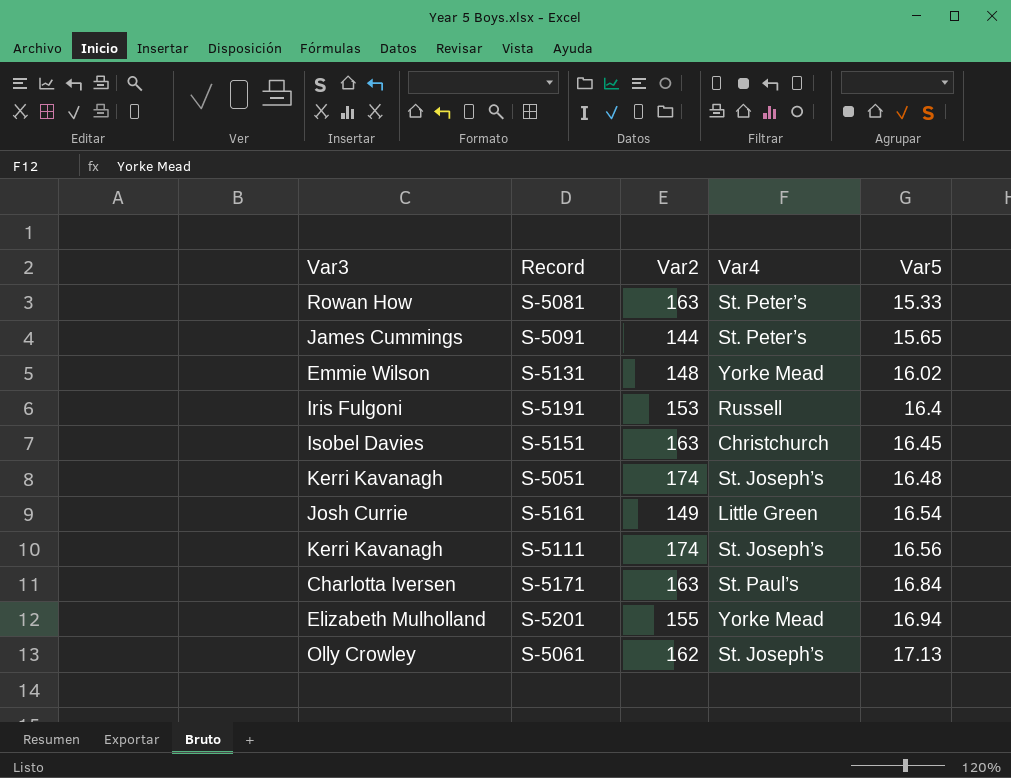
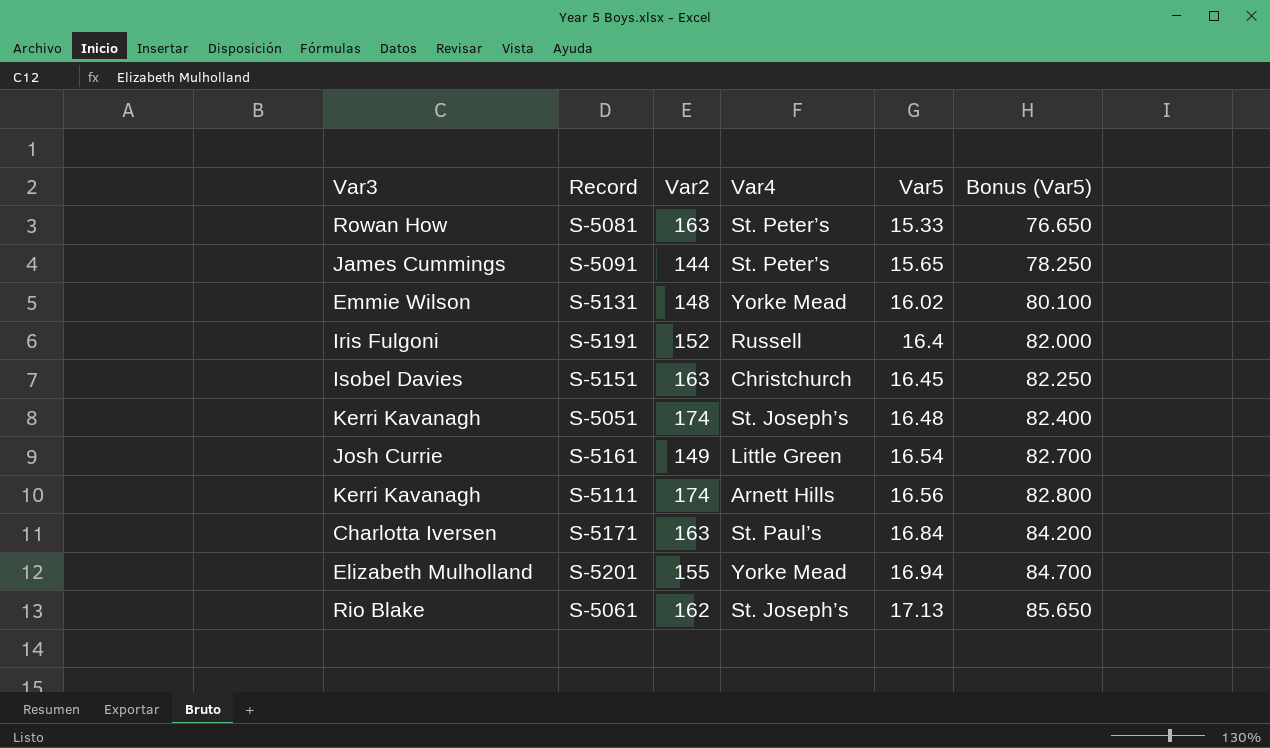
column Bonus (Var5) | formula: none -> [Var5] * 5
S-5191 | Var2: 153 -> 152
S-5111 | Var4: St. Joseph’s -> Arnett Hills
S-5061 | Var3: Olly Crowley -> Rio Blake

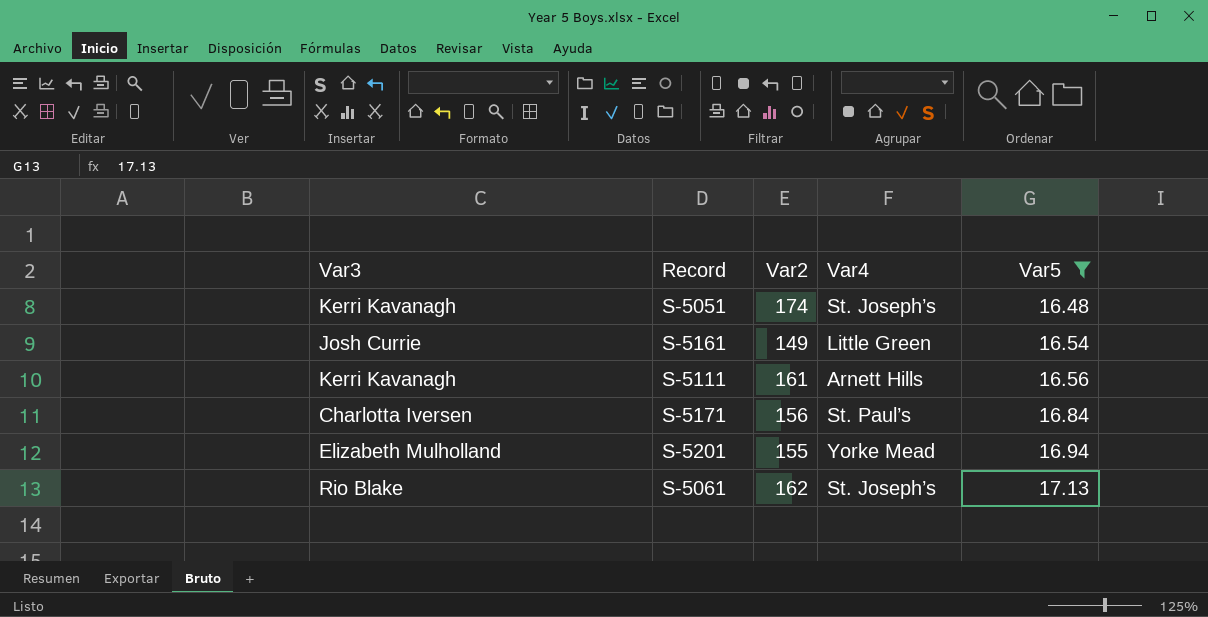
filter: none -> Var5 >= 16.48
column Bonus (Var5) | formula: [Var5] * 5 -> none
S-5111 | Var2: 174 -> 161
S-5171 | Var2: 163 -> 156

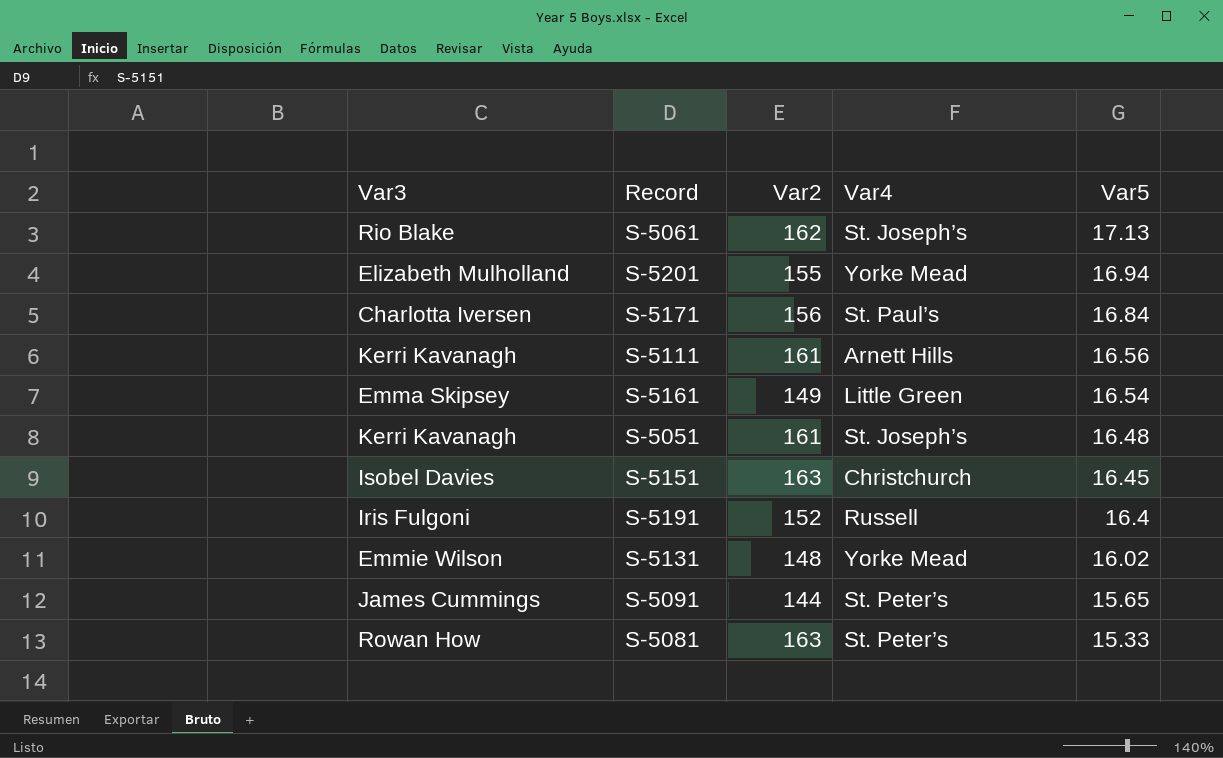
filter: Var5 >= 16.48 -> none
row order: Var5 ascending -> Var5 descending
S-5161 | Var3: Josh Currie -> Emma Skipsey
S-5051 | Var2: 174 -> 161

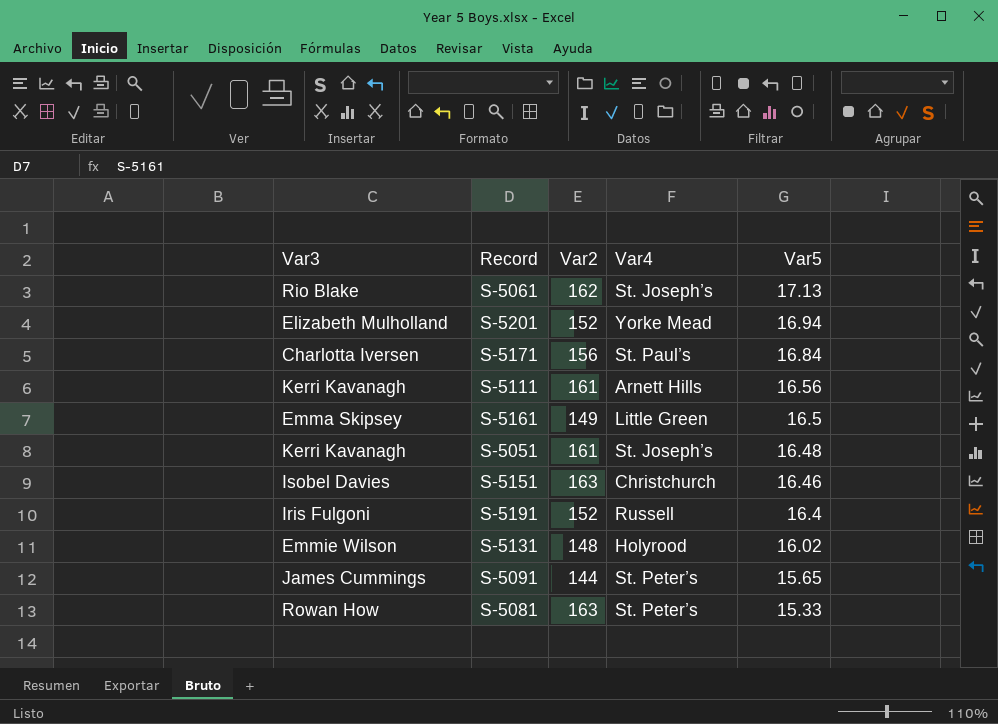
S-5201 | Var2: 155 -> 152
S-5161 | Var5: 16.54 -> 16.5
S-5151 | Var5: 16.45 -> 16.46
S-5131 | Var4: Yorke Mead -> Holyrood

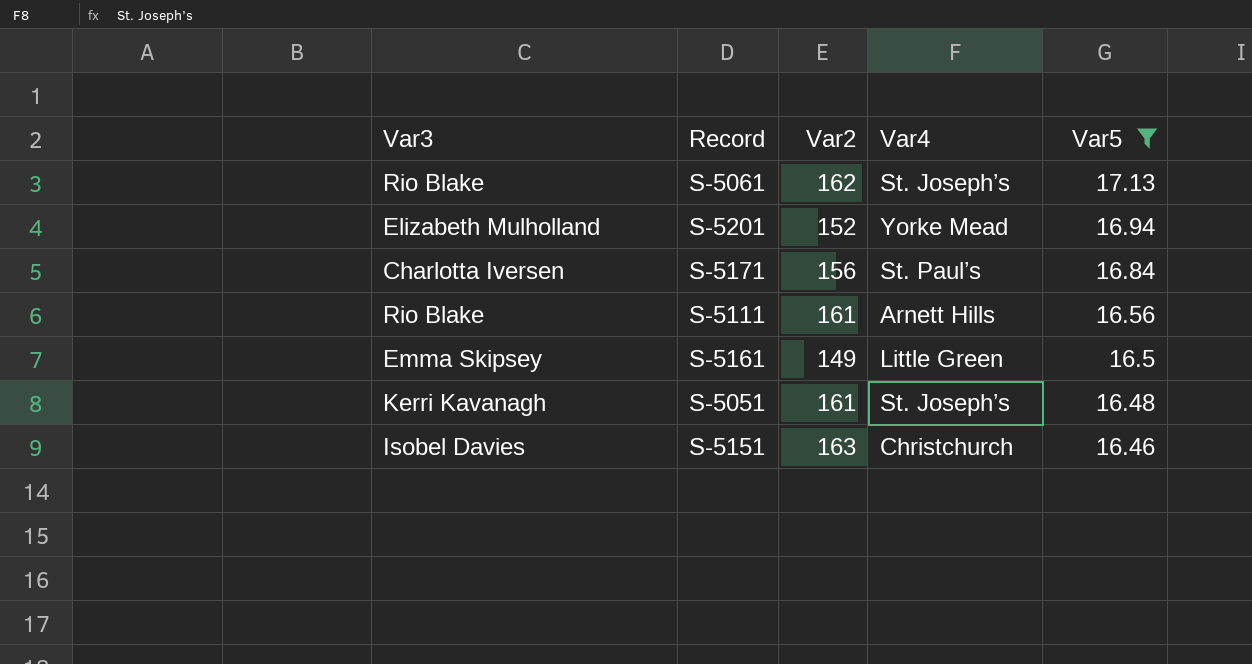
filter: none -> Var5 >= 16.46
S-5111 | Var3: Kerri Kavanagh -> Rio Blake

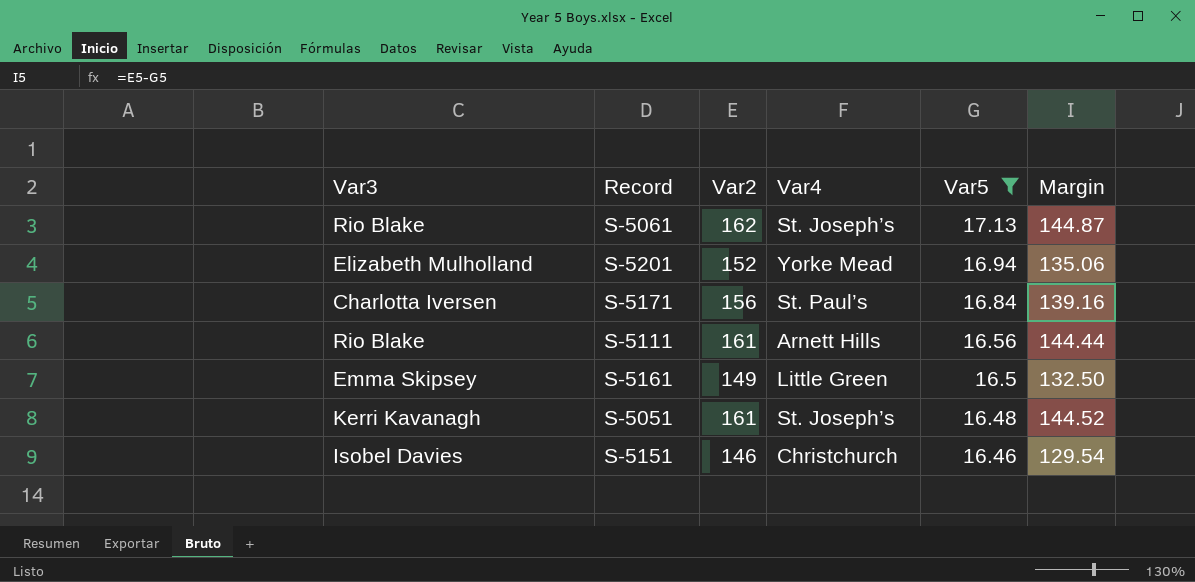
column Margin | formula: none -> [Var2] - [Var5]
S-5151 | Var2: 163 -> 146

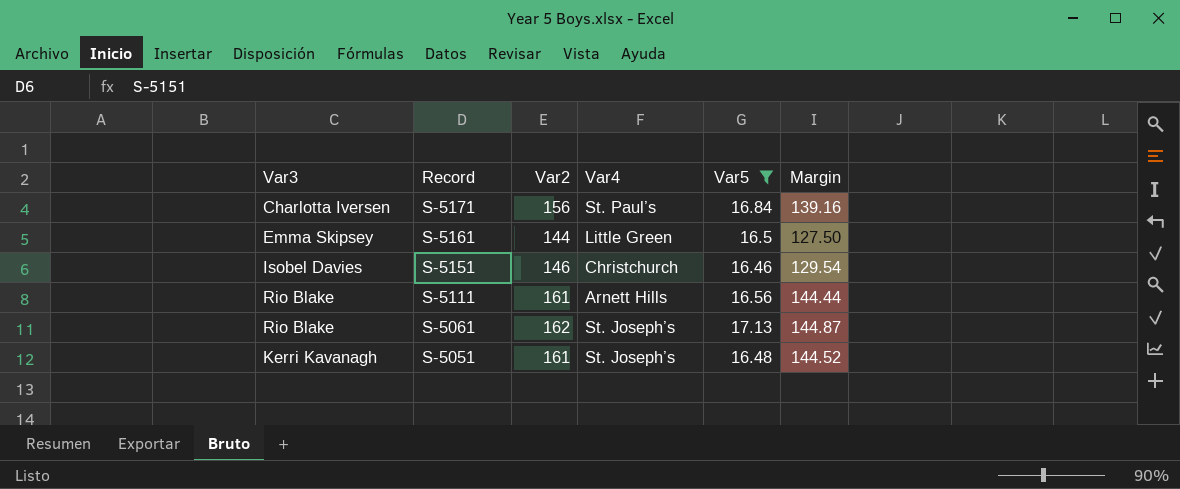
row order: Var5 descending -> Record descending
row S-5201: Elizabeth Mulholland | 152 | Yorke Mead | 16.94 | 135.06 -> none
S-5161 | Var2: 149 -> 144
S-5161 | Margin: 132.50 -> 127.50

